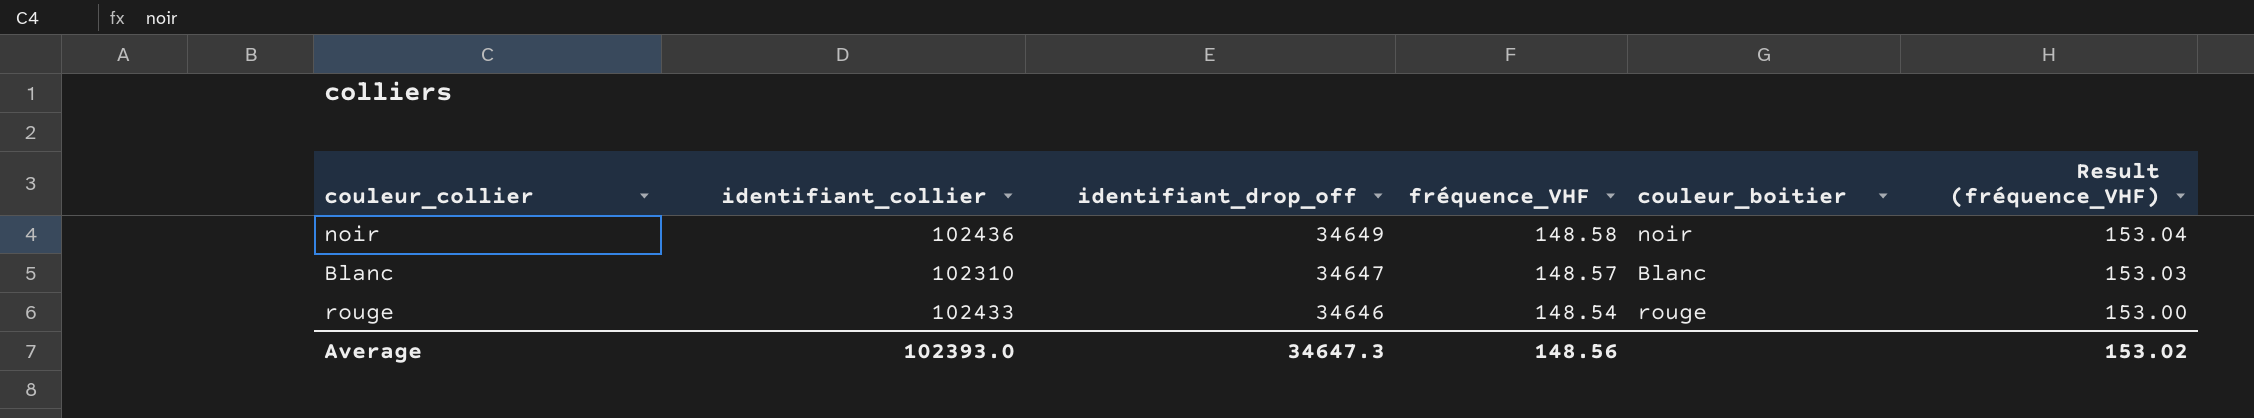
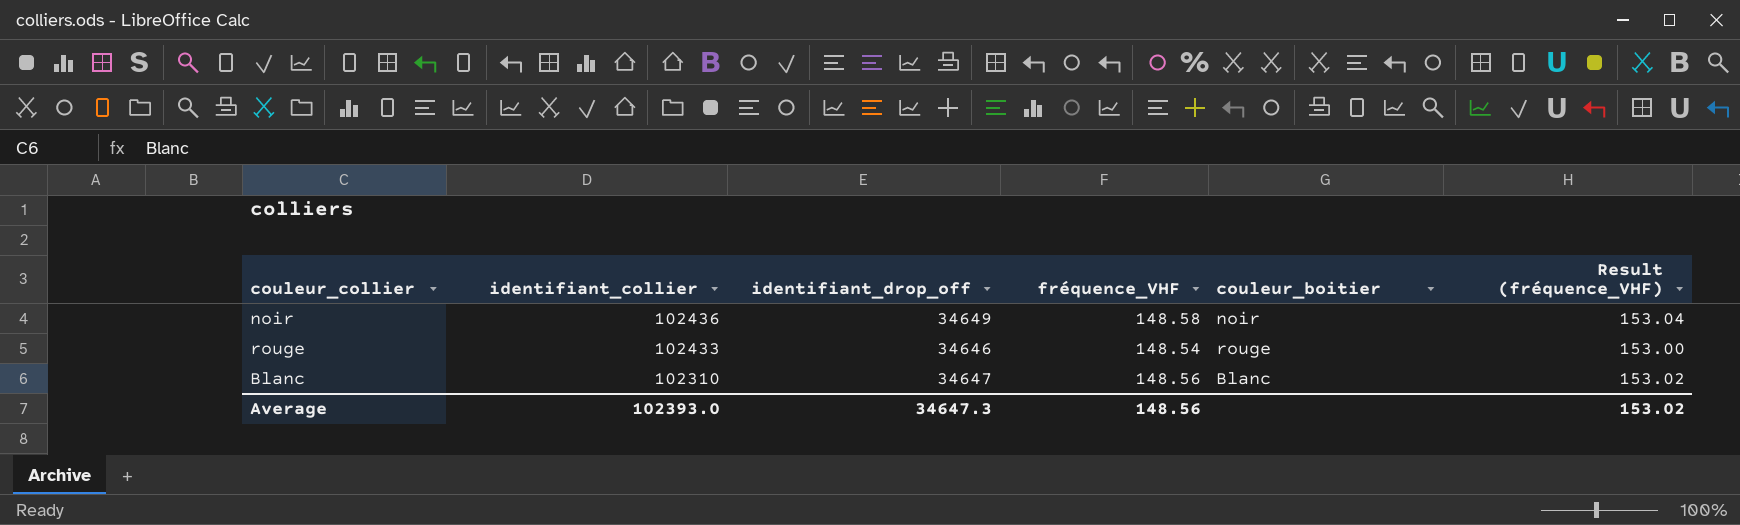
row order: identifiant_drop_off descending -> identifiant_collier descending
Blanc | fréquence_VHF: 148.57 -> 148.56
Blanc | Result (fréquence_VHF): 153.03 -> 153.02

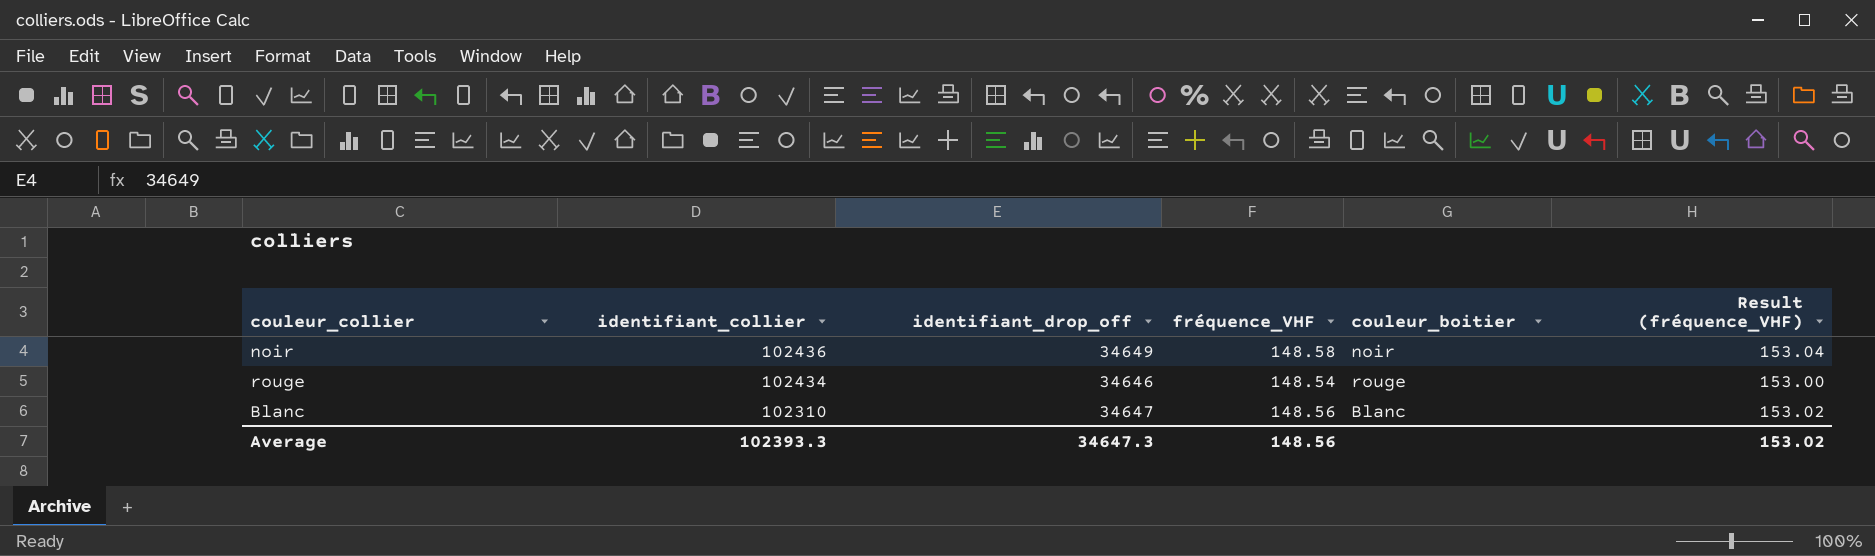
rouge | identifiant_collier: 102433 -> 102434
Average | identifiant_collier: 102393.0 -> 102393.3

